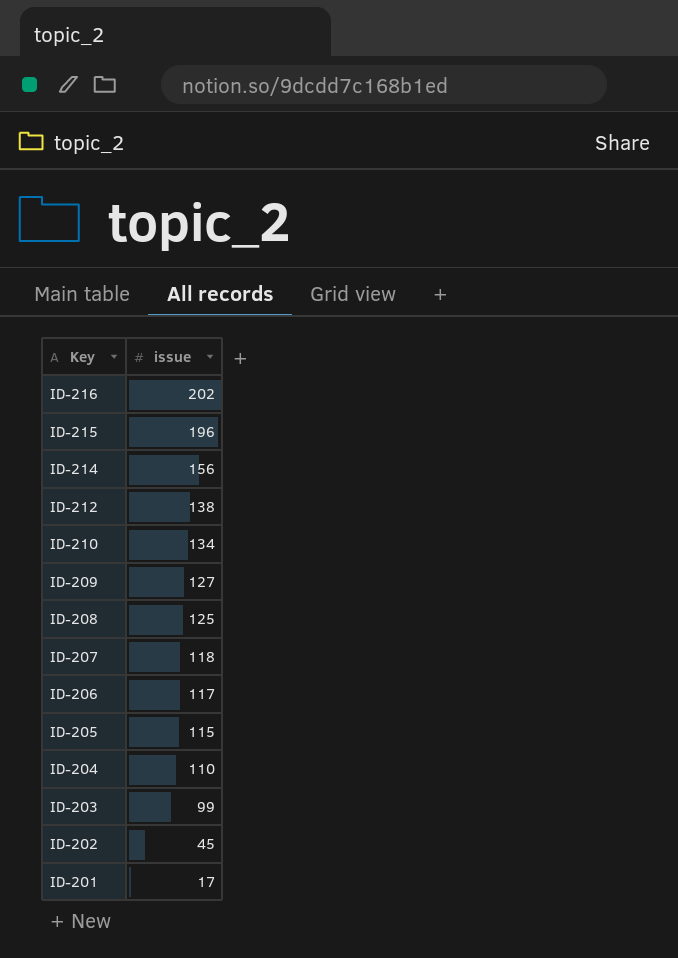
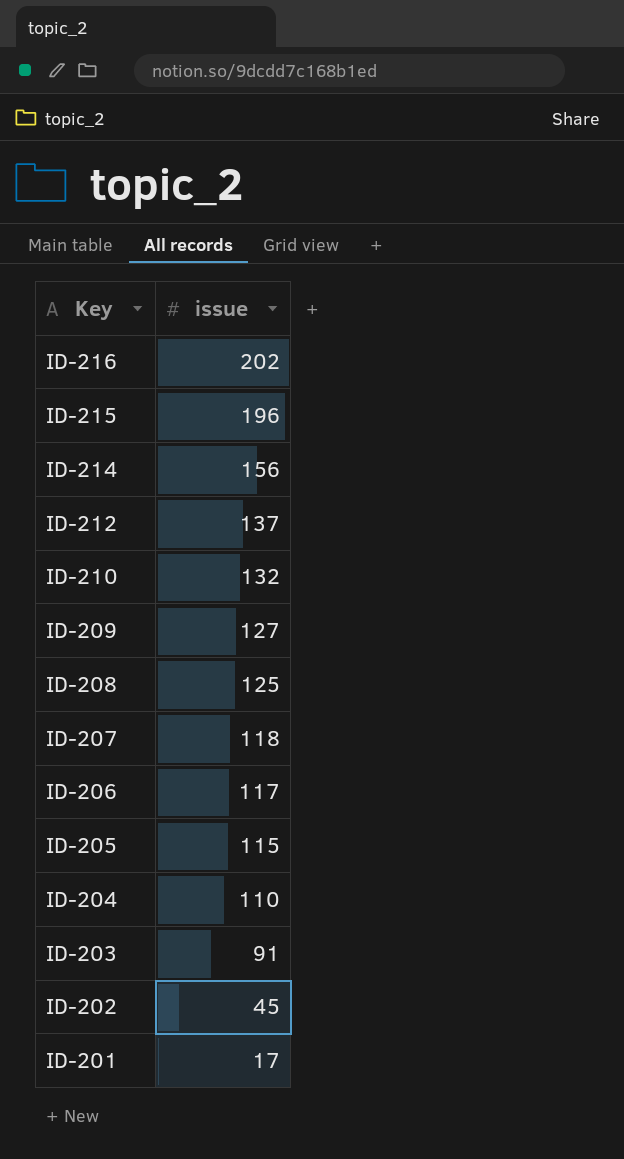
ID-212 | issue: 138 -> 137
ID-210 | issue: 134 -> 132
ID-203 | issue: 99 -> 91

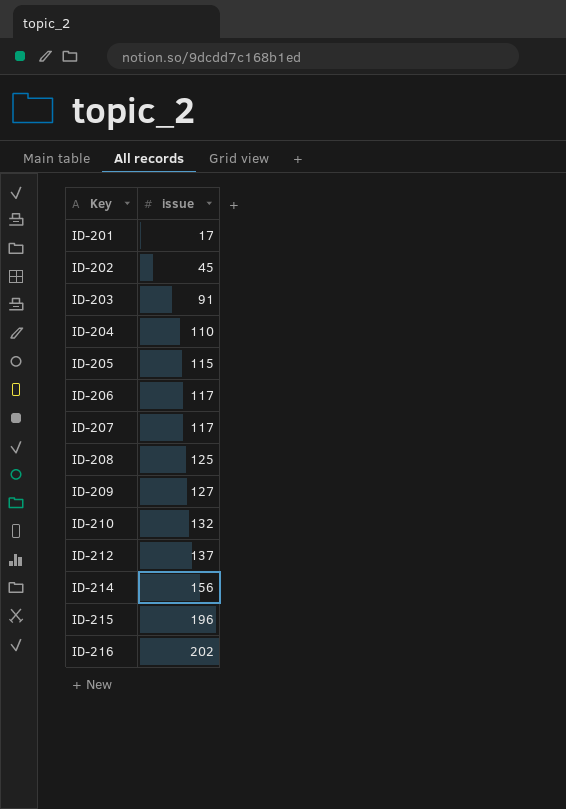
row order: Key descending -> Key ascending
ID-207 | issue: 118 -> 117

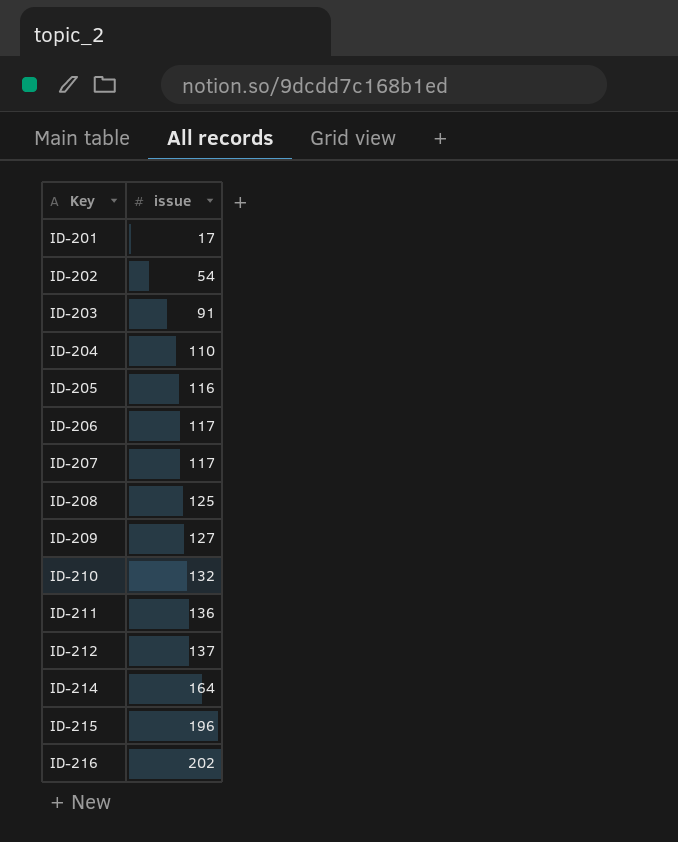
ID-202 | issue: 45 -> 54
ID-205 | issue: 115 -> 116
row ID-211: none -> 136
ID-214 | issue: 156 -> 164

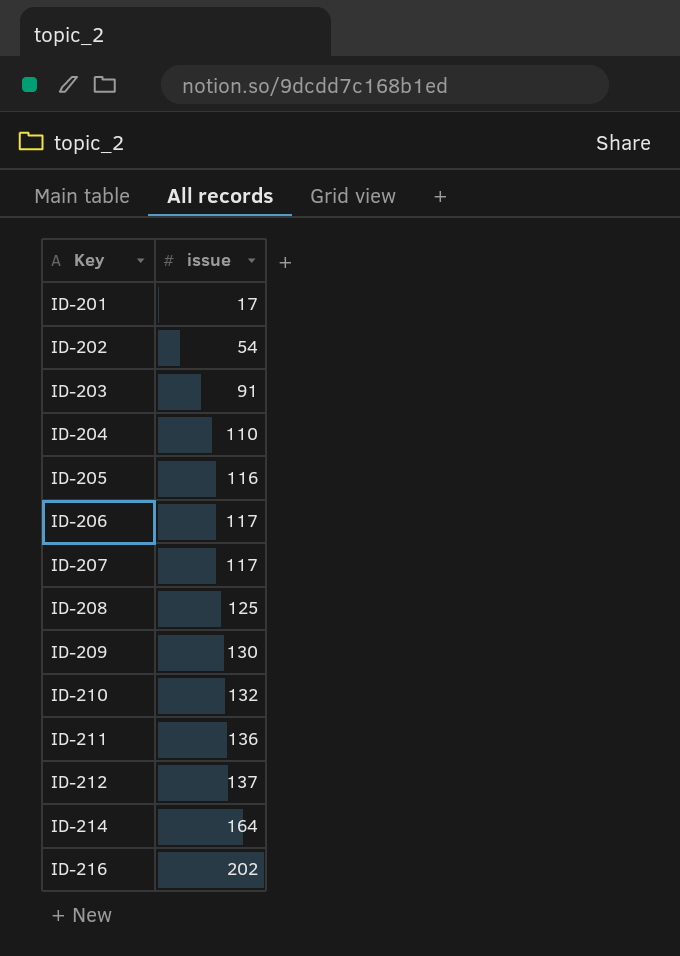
row ID-215: 196 -> none
ID-209 | issue: 127 -> 130

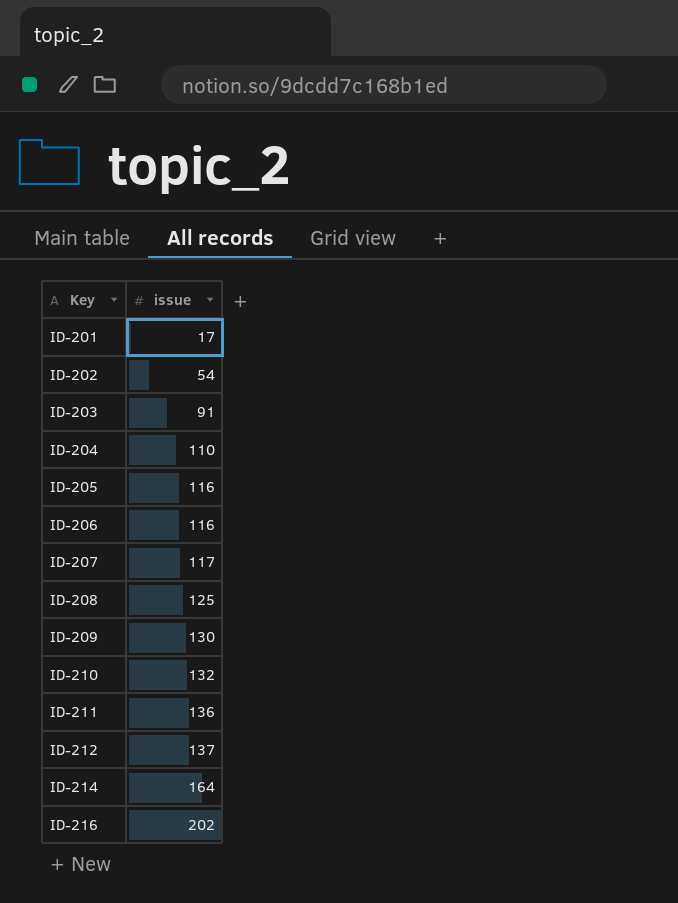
ID-206 | issue: 117 -> 116

